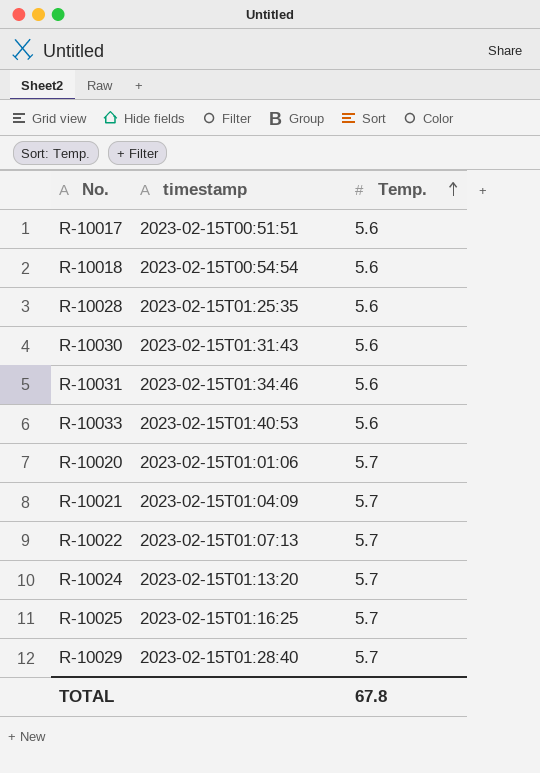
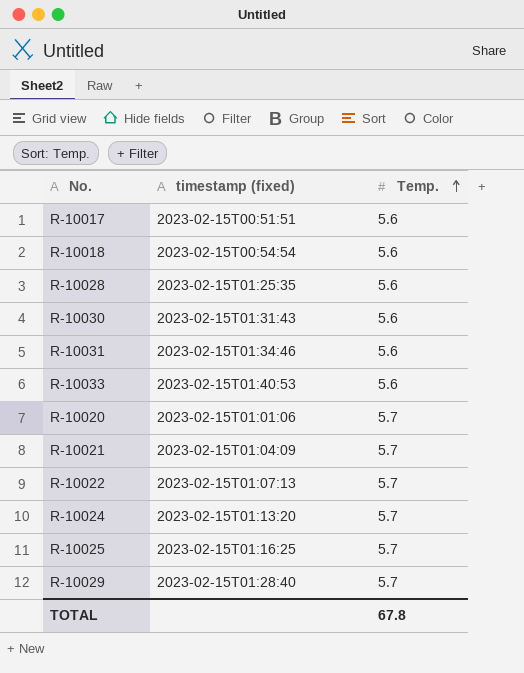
column name: timestamp -> timestamp (fixed)

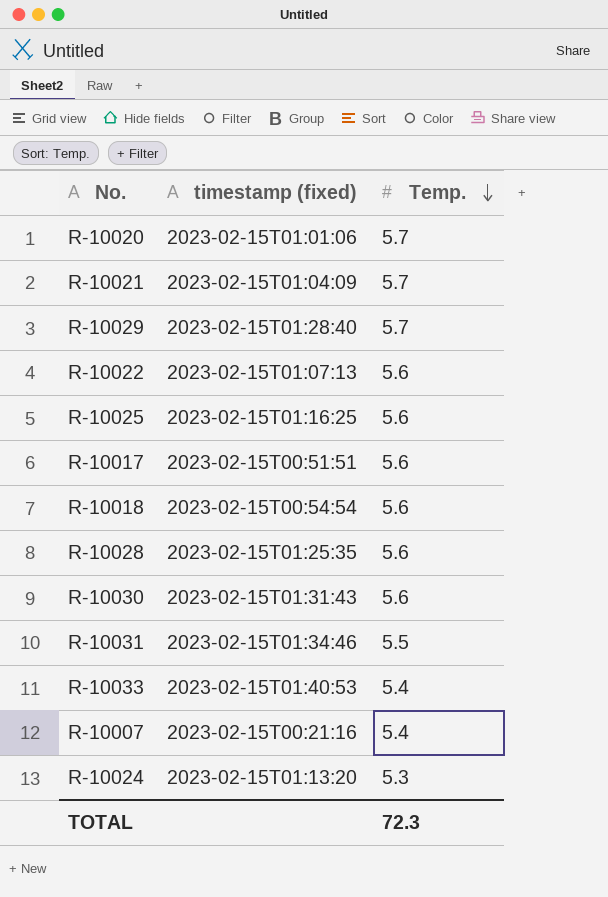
row order: Temp. ascending -> Temp. descending
R-10022 | Temp.: 5.7 -> 5.6
R-10025 | Temp.: 5.7 -> 5.6
R-10031 | Temp.: 5.6 -> 5.5
R-10033 | Temp.: 5.6 -> 5.4
row R-10007: none -> 2023-02-15T00:21:16 | 5.4
R-10024 | Temp.: 5.7 -> 5.3
TOTAL | Temp.: 67.8 -> 72.3

